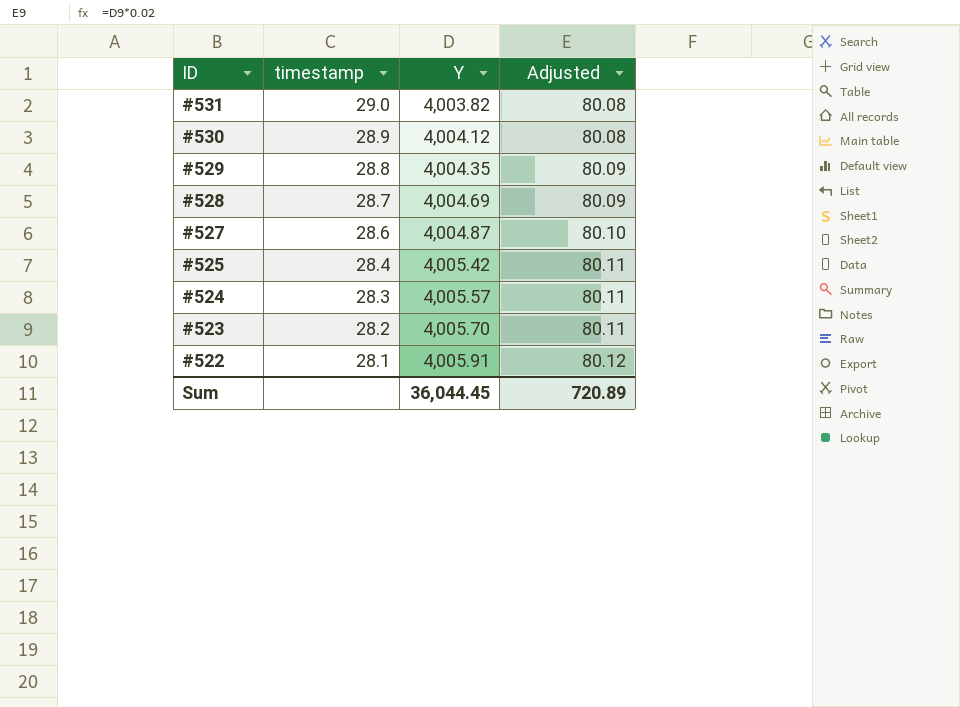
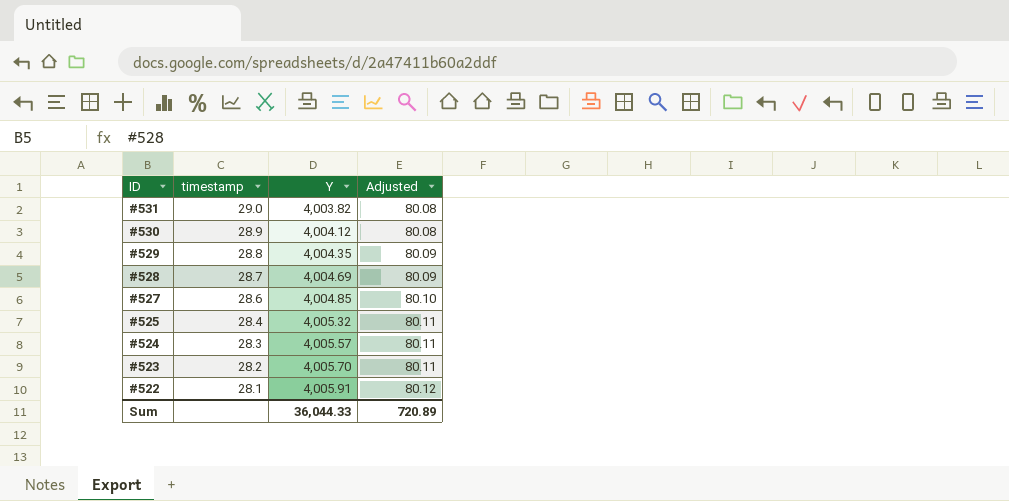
#527 | Y: 4,004.87 -> 4,004.85
#525 | Y: 4,005.42 -> 4,005.32
Sum | Y: 36,044.45 -> 36,044.33

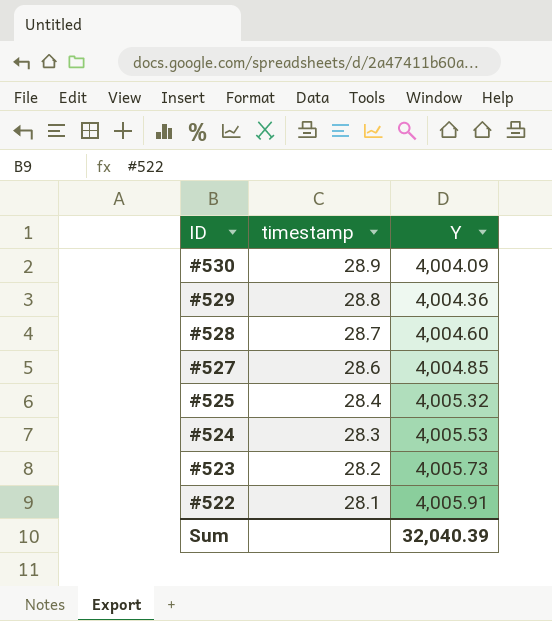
column Adjusted | formula: [Y] * 0.02 -> none
row #531: 29.0 | 4,003.82 | 80.08 -> none
#530 | Y: 4,004.12 -> 4,004.09
#529 | Y: 4,004.35 -> 4,004.36
#528 | Y: 4,004.69 -> 4,004.60
#524 | Y: 4,005.57 -> 4,005.53
#523 | Y: 4,005.70 -> 4,005.73
Sum | Y: 36,044.33 -> 32,040.39

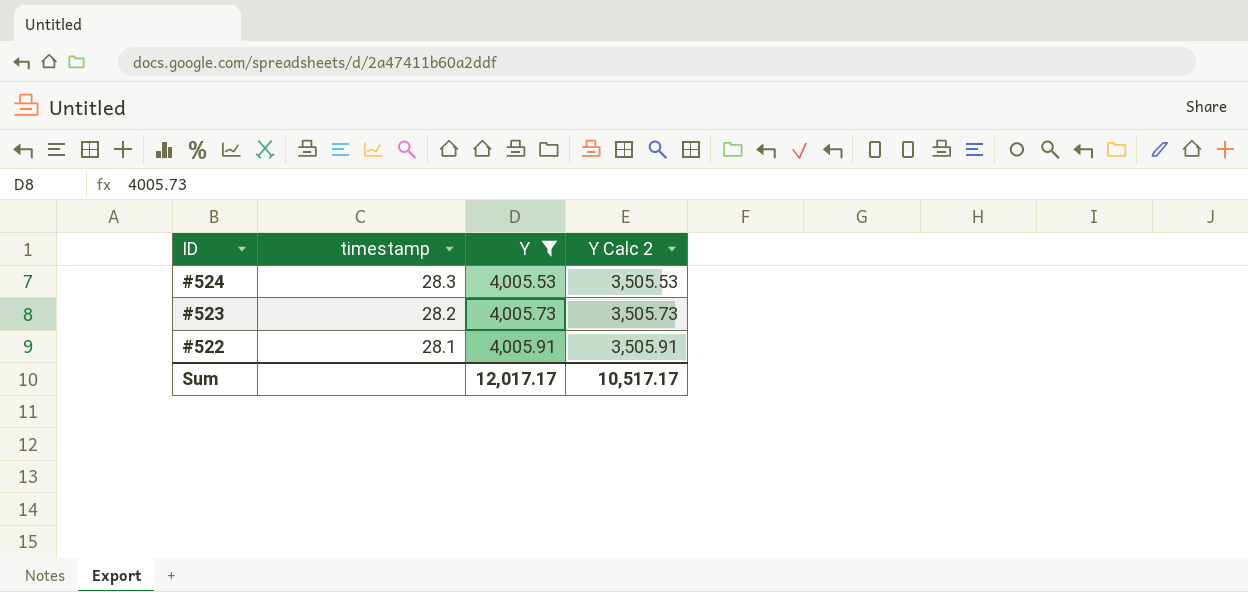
filter: none -> Y >= 4,005.53
column Y Calc 2 | formula: none -> [Y] - 500
Sum | Y: 32,040.39 -> 12,017.17

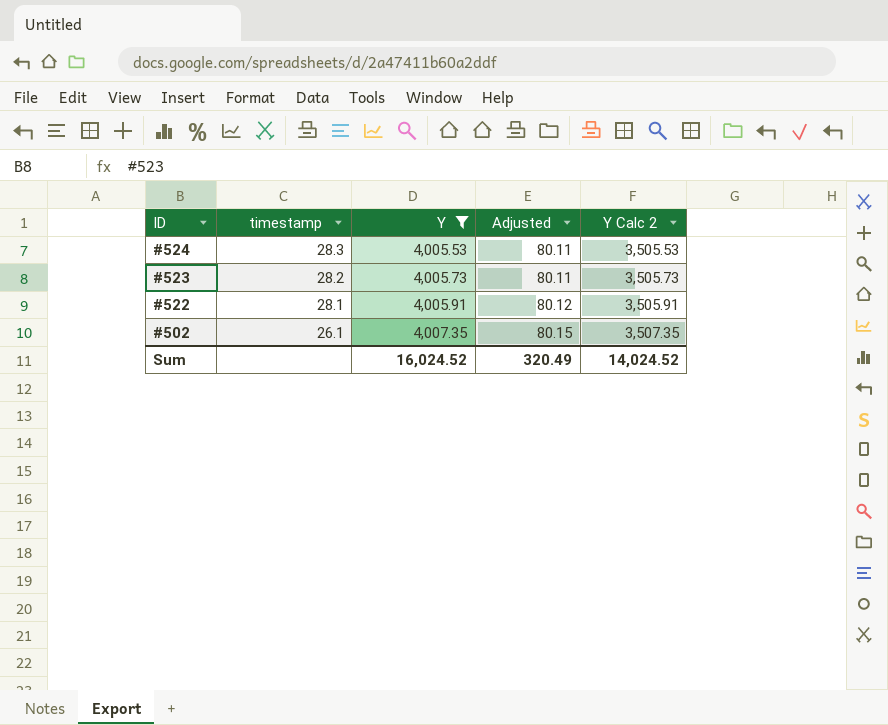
column Adjusted | formula: none -> [Y] * 0.02
row #502: none -> 26.1 | 4,007.35 | 80.15 | 3,507.35
Sum | Y: 12,017.17 -> 16,024.52
Sum | Y Calc 2: 10,517.17 -> 14,024.52

